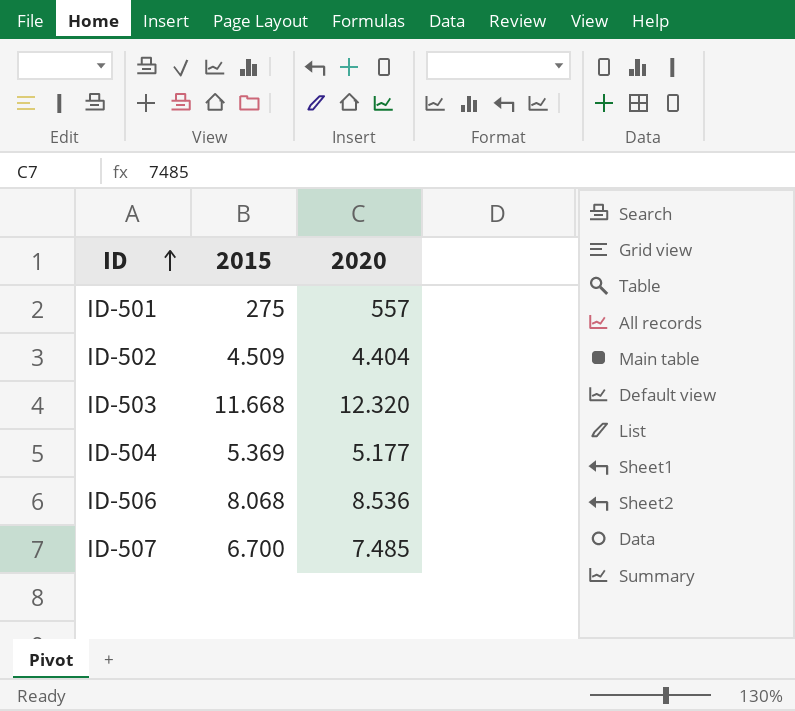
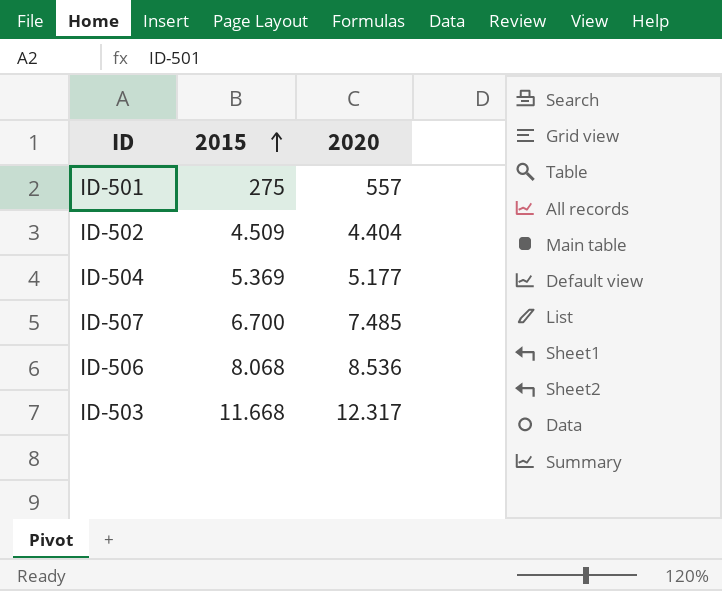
row order: ID ascending -> 2015 ascending
ID-503 | 2020: 12.320 -> 12.317

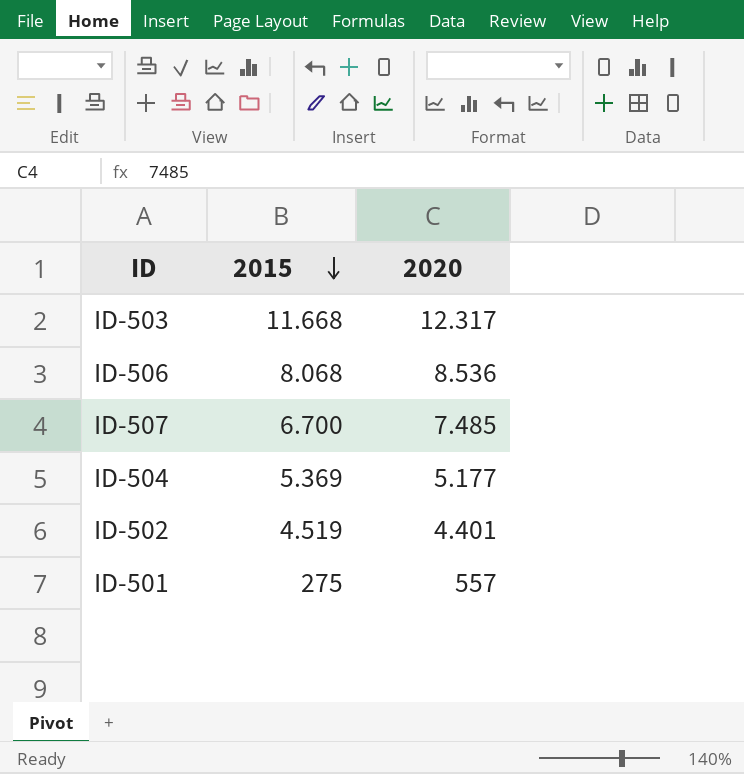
row order: 2015 ascending -> 2015 descending
ID-502 | 2015: 4.509 -> 4.519
ID-502 | 2020: 4.404 -> 4.401

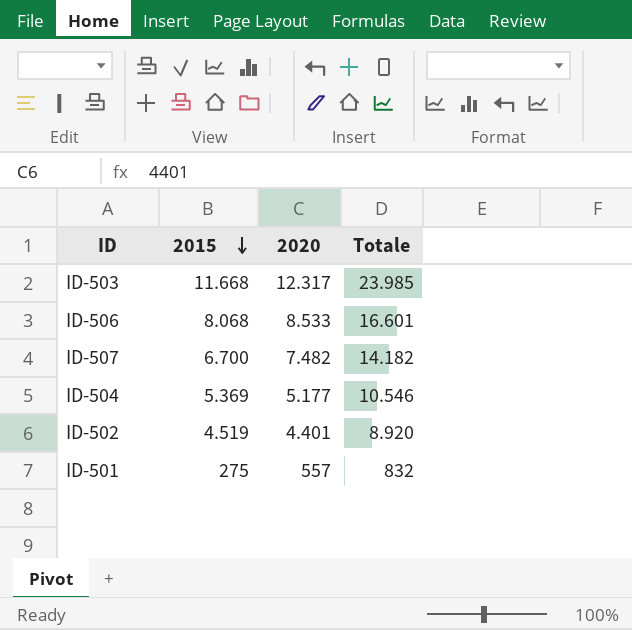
column Totale | formula: none -> [2015] + [2020]
ID-506 | 2020: 8.536 -> 8.533
ID-507 | 2020: 7.485 -> 7.482

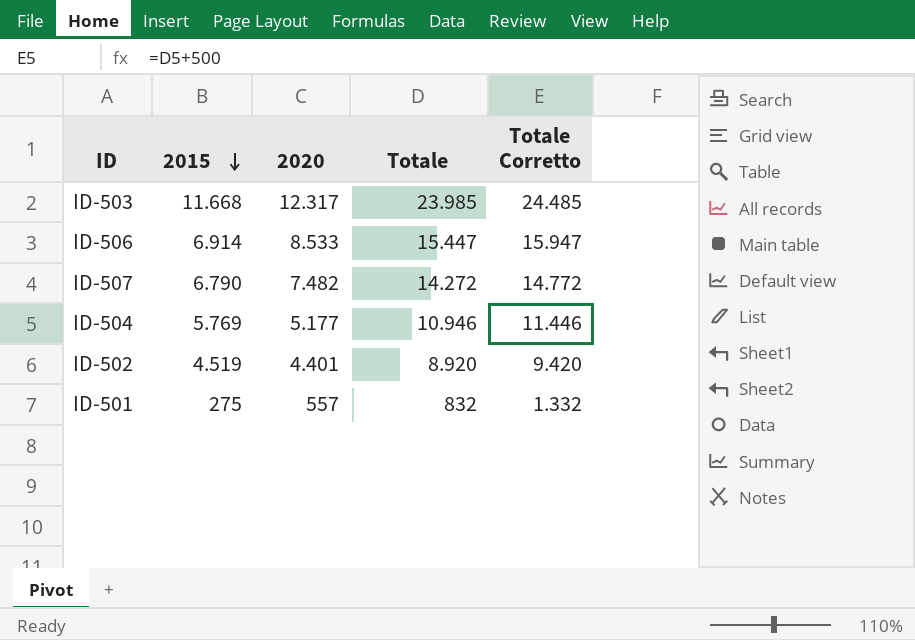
column Totale Corretto | formula: none -> [Totale] + 500
ID-506 | 2015: 8.068 -> 6.914
ID-506 | Totale: 16.601 -> 15.447
ID-507 | 2015: 6.700 -> 6.790
ID-507 | Totale: 14.182 -> 14.272
ID-504 | 2015: 5.369 -> 5.769
ID-504 | Totale: 10.546 -> 10.946

